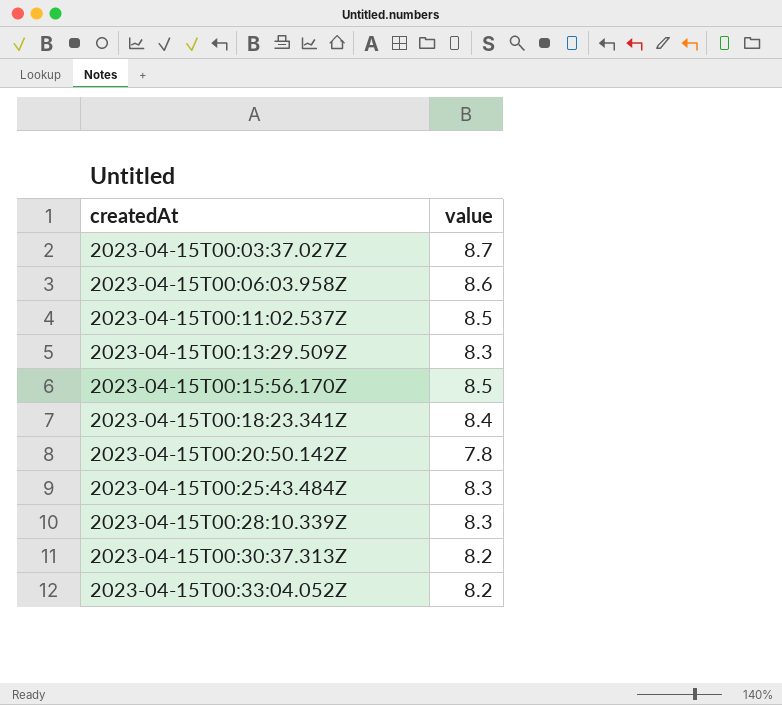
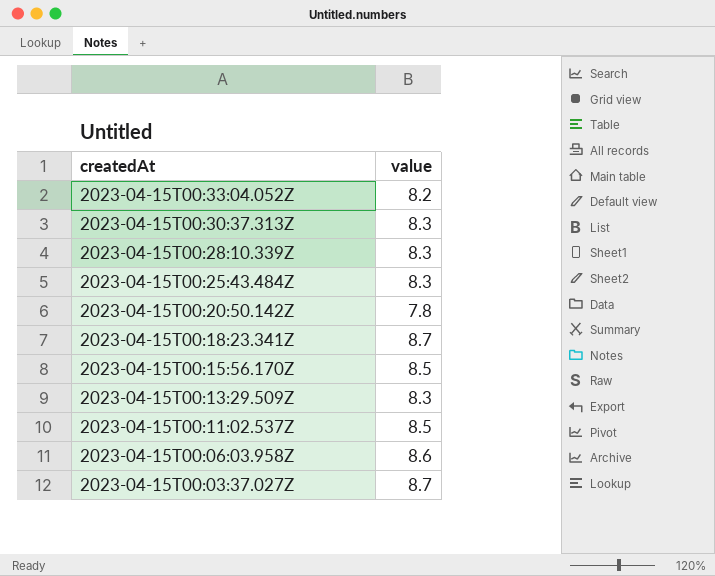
row order: createdAt ascending -> createdAt descending
2023-04-15T00:30:37.313Z | value: 8.2 -> 8.3
2023-04-15T00:18:23.341Z | value: 8.4 -> 8.7

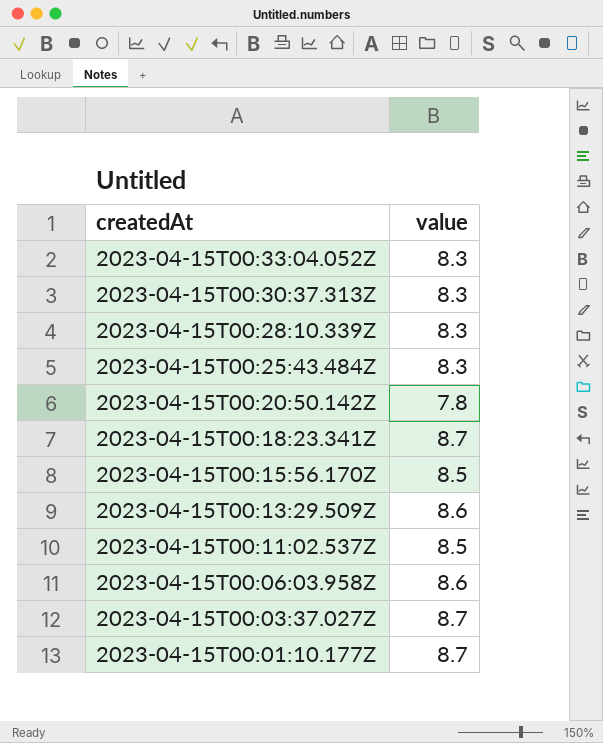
2023-04-15T00:33:04.052Z | value: 8.2 -> 8.3
2023-04-15T00:13:29.509Z | value: 8.3 -> 8.6
row 2023-04-15T00:01:10.177Z: none -> 8.7

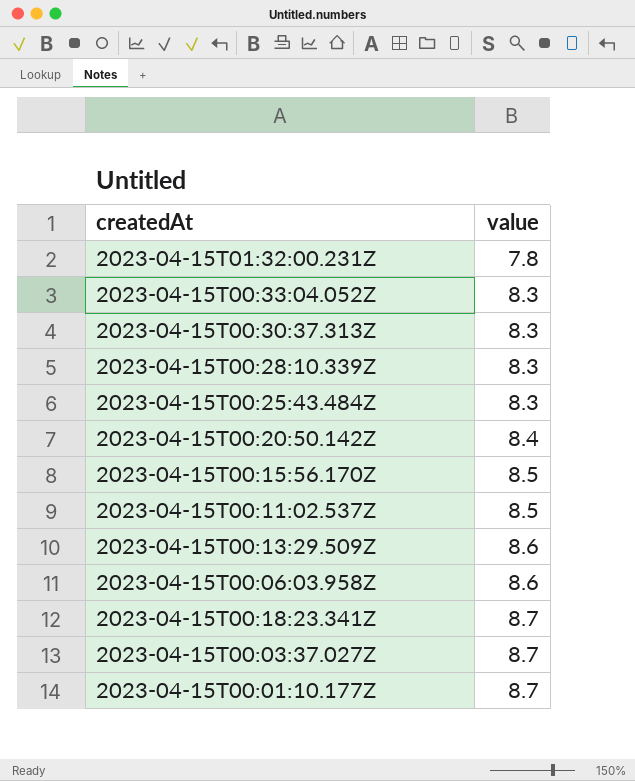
row order: createdAt descending -> value ascending
row 2023-04-15T01:32:00.231Z: none -> 7.8
2023-04-15T00:20:50.142Z | value: 7.8 -> 8.4

